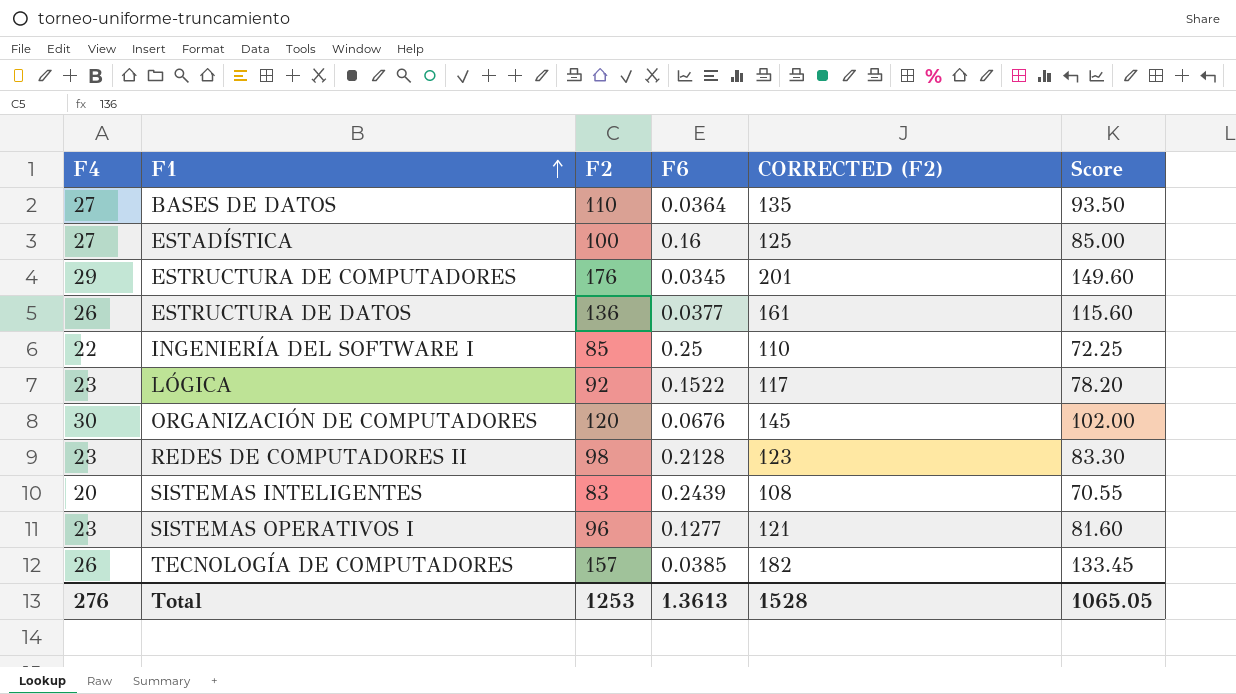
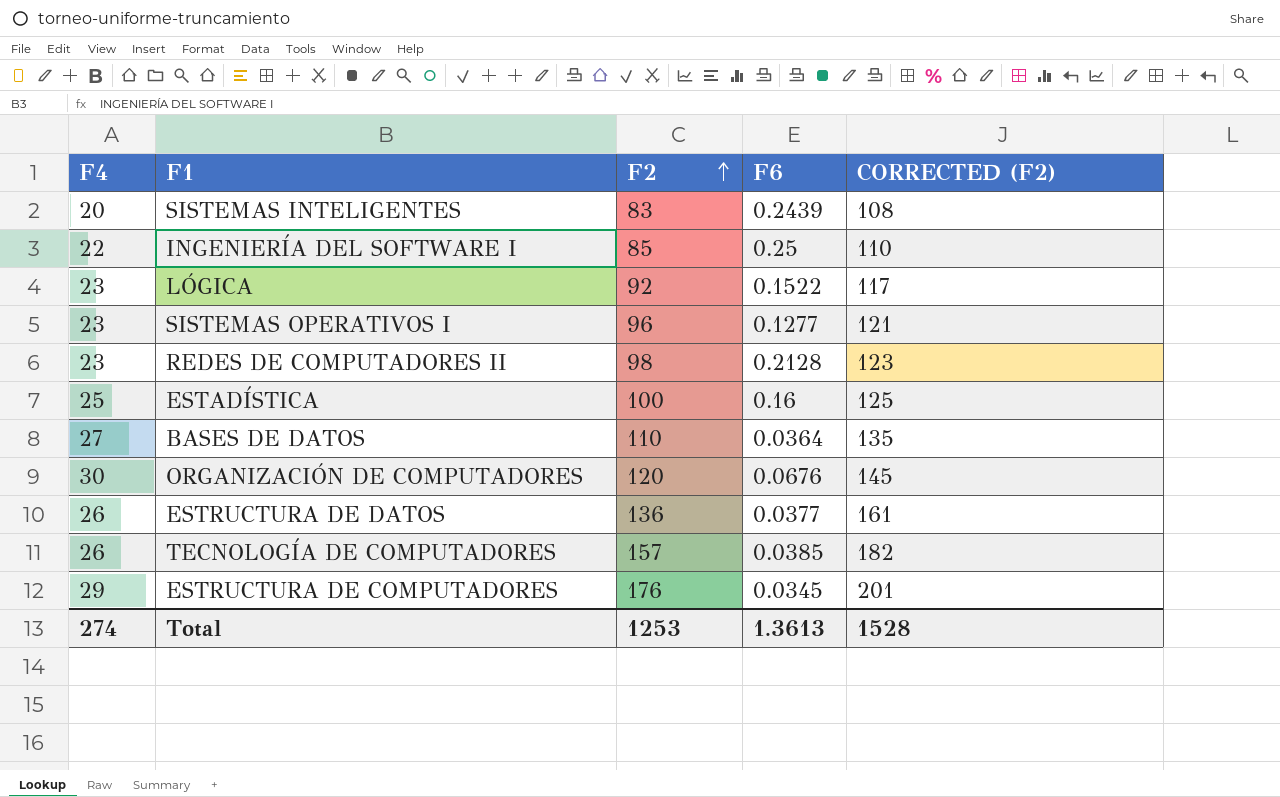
row order: F1 ascending -> F2 ascending
column Score | formula: [F2] * 0.85 -> none
ESTADÍSTICA | F4: 27 -> 25
Total | F4: 276 -> 274

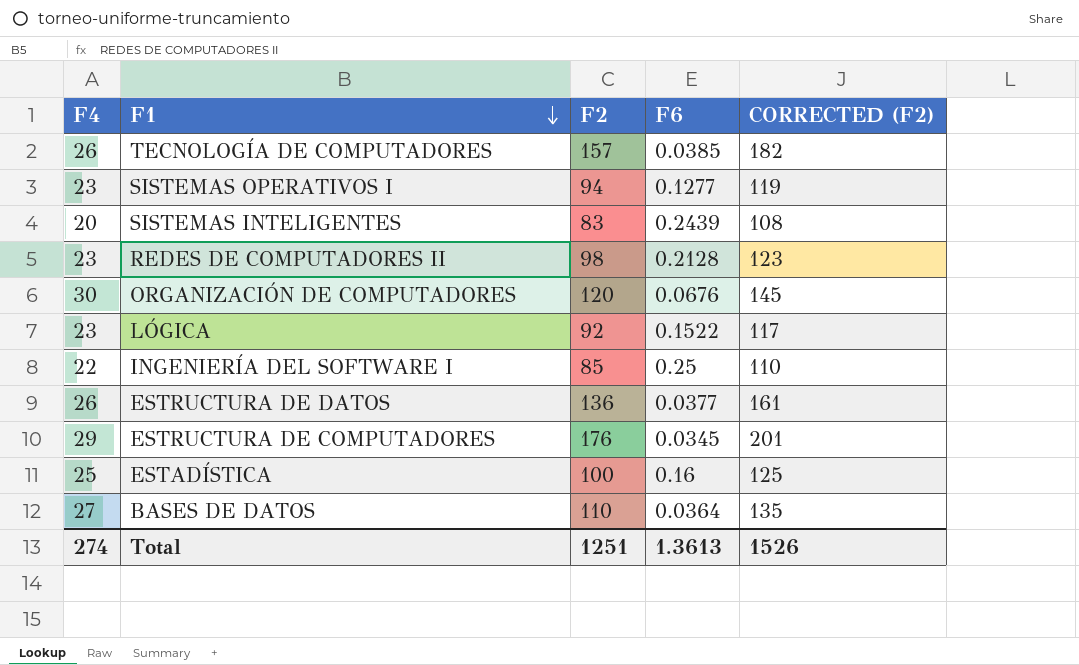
row order: F2 ascending -> F1 descending
SISTEMAS OPERATIVOS I | F2: 96 -> 94
SISTEMAS OPERATIVOS I | CORRECTED (F2): 121 -> 119
Total | F2: 1253 -> 1251
Total | CORRECTED (F2): 1528 -> 1526

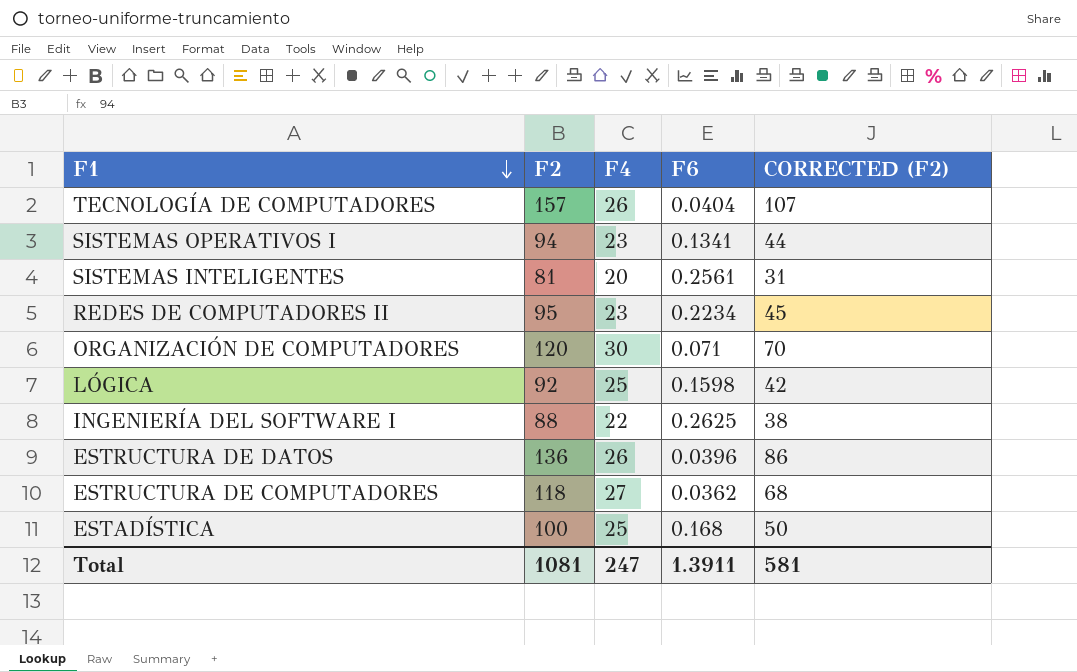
column F4 | position: 1 -> 3
column CORRECTED (F2) | formula: [F2] + 25 -> [F2] - 50
row BASES DE DATOS: 27 | 110 | 0.0364 | 135 -> none
TECNOLOGÍA DE COMPUTADORES | F6: 0.0385 -> 0.0404
SISTEMAS OPERATIVOS I | F6: 0.1277 -> 0.1341
SISTEMAS INTELIGENTES | F2: 83 -> 81
SISTEMAS INTELIGENTES | F6: 0.2439 -> 0.2561
REDES DE COMPUTADORES II | F2: 98 -> 95
REDES DE COMPUTADORES II | F6: 0.2128 -> 0.2234
ORGANIZACIÓN DE COMPUTADORES | F6: 0.0676 -> 0.071
LÓGICA | F4: 23 -> 25
LÓGICA | F6: 0.1522 -> 0.1598
INGENIERÍA DEL SOFTWARE I | F2: 85 -> 88
INGENIERÍA DEL SOFTWARE I | F6: 0.25 -> 0.2625
ESTRUCTURA DE DATOS | F6: 0.0377 -> 0.0396
ESTRUCTURA DE COMPUTADORES | F2: 176 -> 118
ESTRUCTURA DE COMPUTADORES | F4: 29 -> 27
ESTRUCTURA DE COMPUTADORES | F6: 0.0345 -> 0.0362
ESTADÍSTICA | F6: 0.16 -> 0.168
Total | F2: 1251 -> 1081
Total | F4: 274 -> 247
Total | F6: 1.3613 -> 1.3911
Total | CORRECTED (F2): 1526 -> 581

